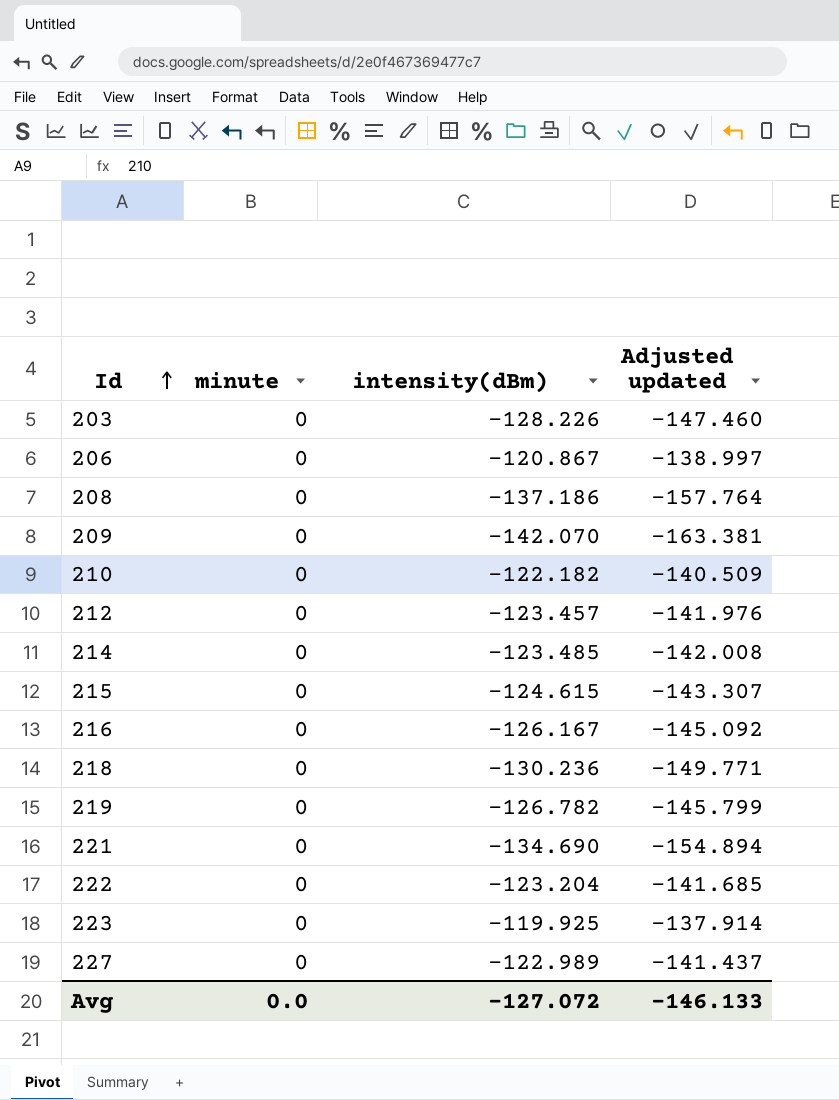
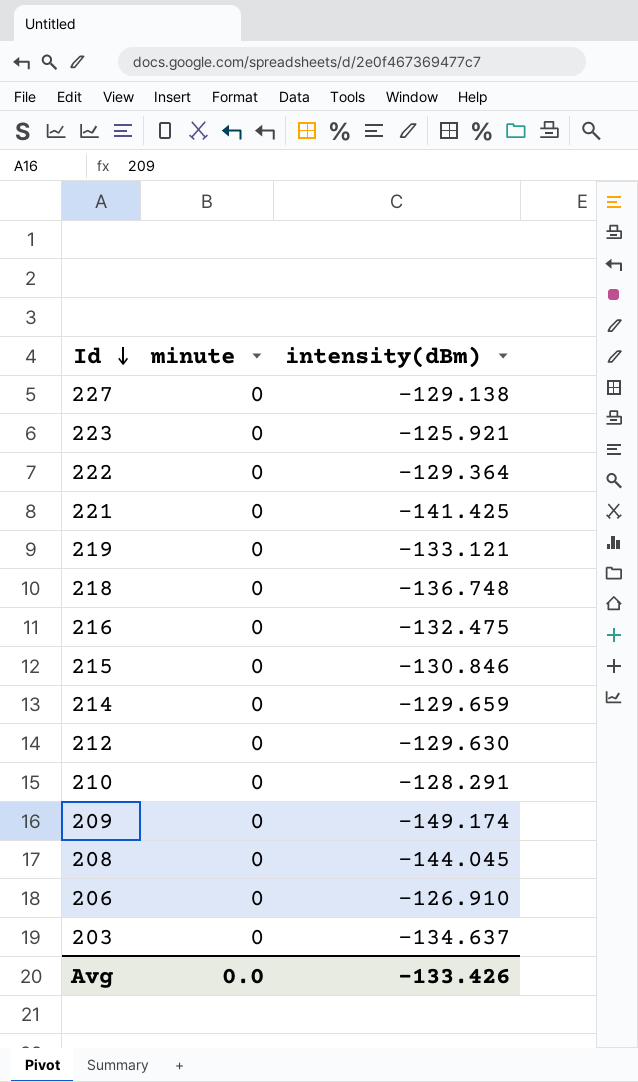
row order: Id ascending -> Id descending
column Adjusted updated | formula: [intensity(dBm)] * 1.15 -> none
227 | intensity(dBm): -122.989 -> -129.138
223 | intensity(dBm): -119.925 -> -125.921
222 | intensity(dBm): -123.204 -> -129.364
221 | intensity(dBm): -134.690 -> -141.425
219 | intensity(dBm): -126.782 -> -133.121
218 | intensity(dBm): -130.236 -> -136.748
216 | intensity(dBm): -126.167 -> -132.475
215 | intensity(dBm): -124.615 -> -130.846
214 | intensity(dBm): -123.485 -> -129.659
212 | intensity(dBm): -123.457 -> -129.630
210 | intensity(dBm): -122.182 -> -128.291
209 | intensity(dBm): -142.070 -> -149.174
208 | intensity(dBm): -137.186 -> -144.045
206 | intensity(dBm): -120.867 -> -126.910
203 | intensity(dBm): -128.226 -> -134.637
Avg | intensity(dBm): -127.072 -> -133.426

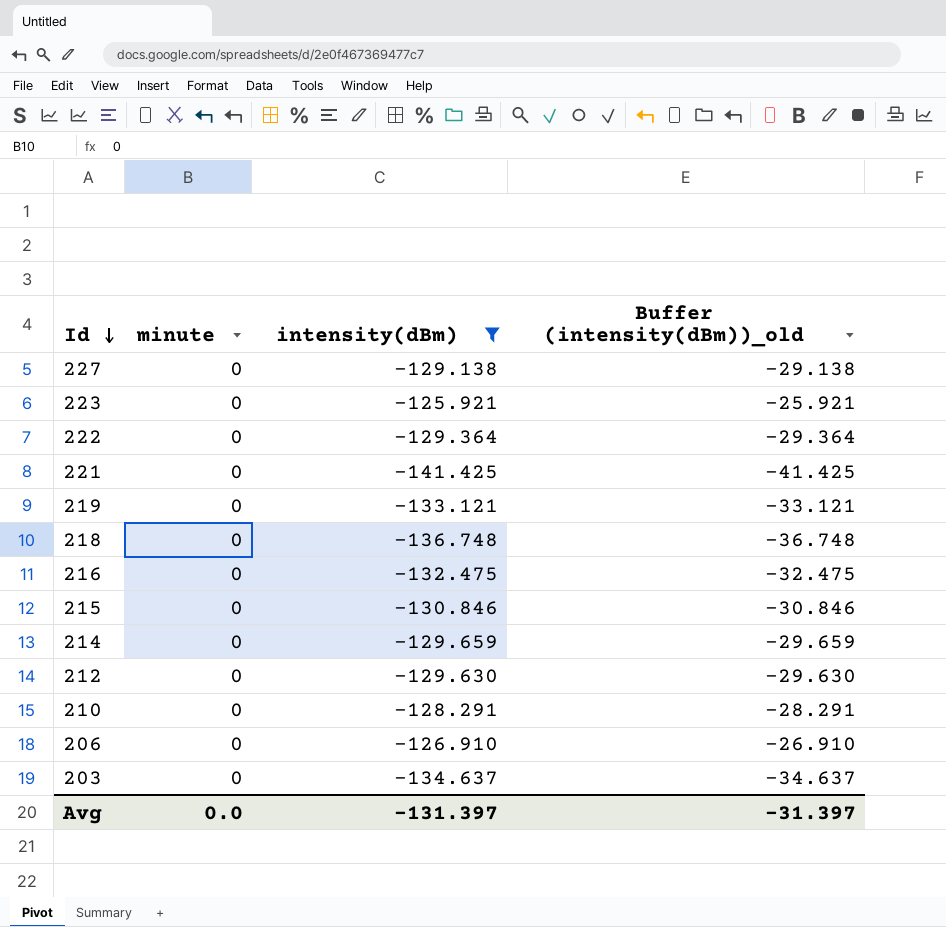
filter: none -> intensity(dBm) >= -141.425
column Buffer (intensity(dBm))_old | formula: none -> [intensity(dBm)] + 100
Avg | intensity(dBm): -133.426 -> -131.397

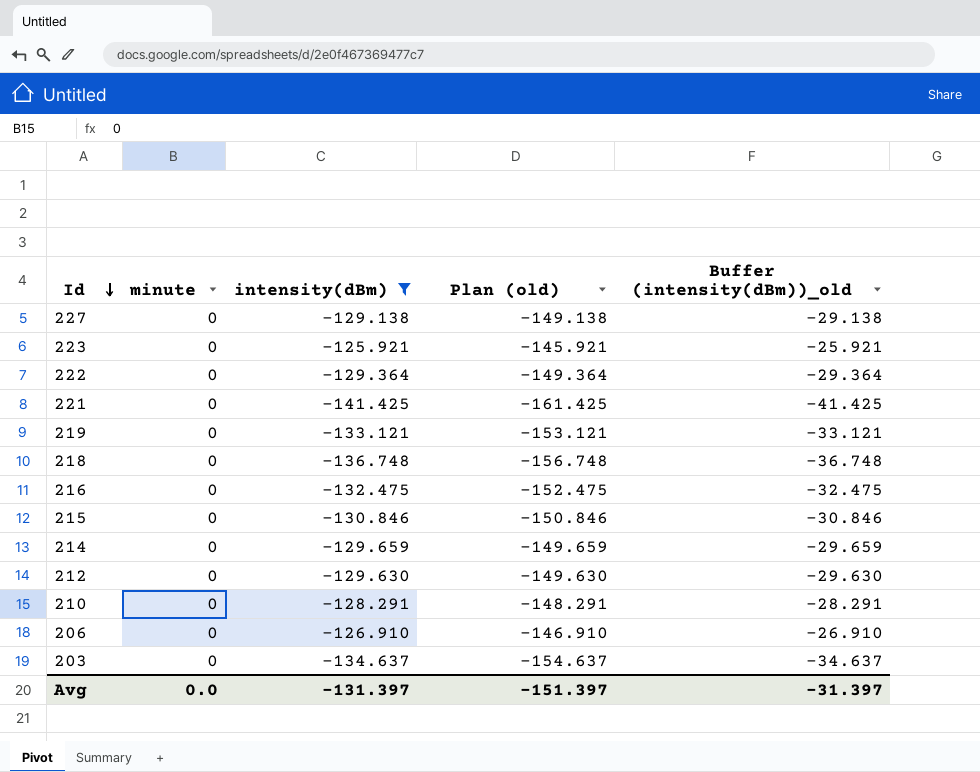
column Plan (old) | formula: none -> [intensity(dBm)] - 20

